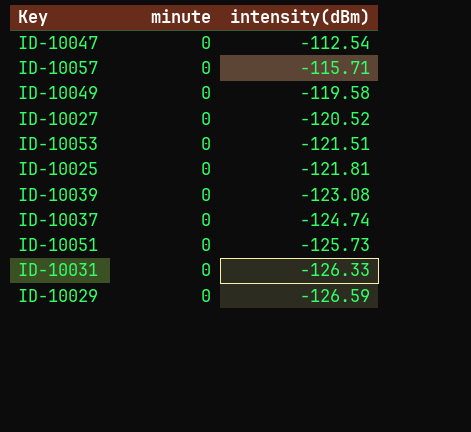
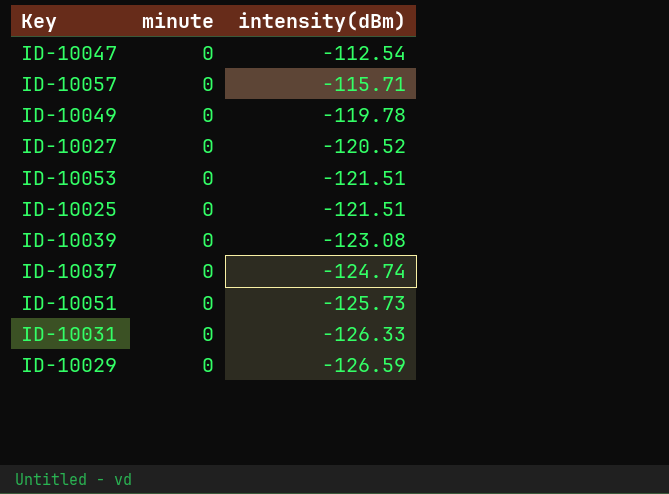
ID-10049 | intensity(dBm): -119.58 -> -119.78
ID-10025 | intensity(dBm): -121.81 -> -121.51

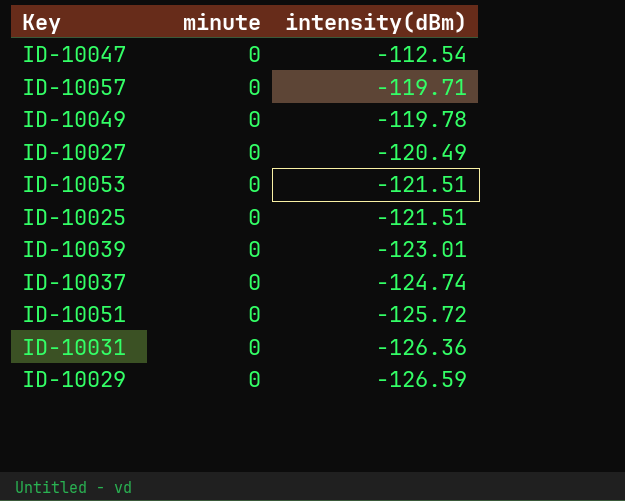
ID-10057 | intensity(dBm): -115.71 -> -119.71
ID-10027 | intensity(dBm): -120.52 -> -120.49
ID-10039 | intensity(dBm): -123.08 -> -123.01
ID-10051 | intensity(dBm): -125.73 -> -125.72
ID-10031 | intensity(dBm): -126.33 -> -126.36

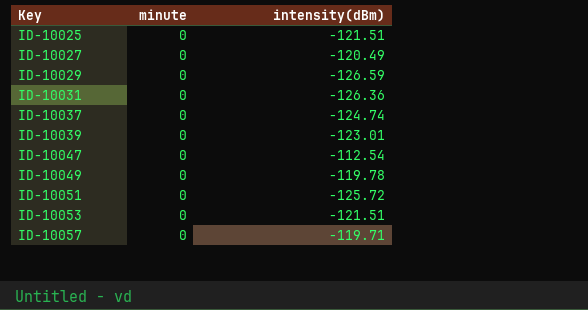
row order: intensity(dBm) descending -> Key ascending

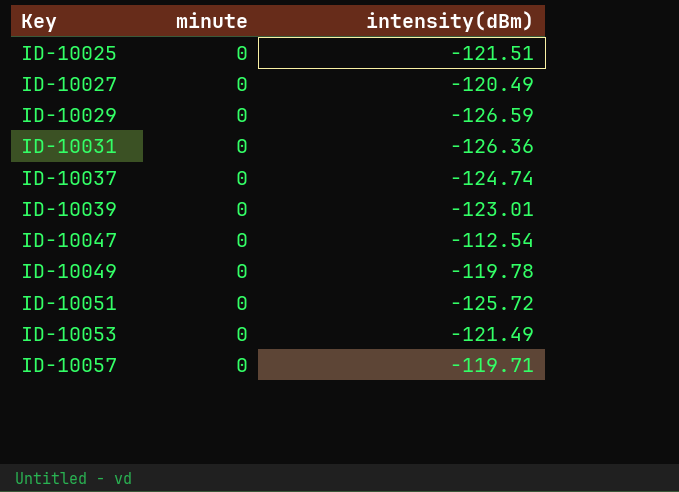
ID-10053 | intensity(dBm): -121.51 -> -121.49

